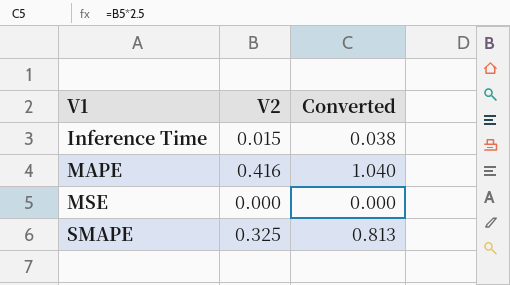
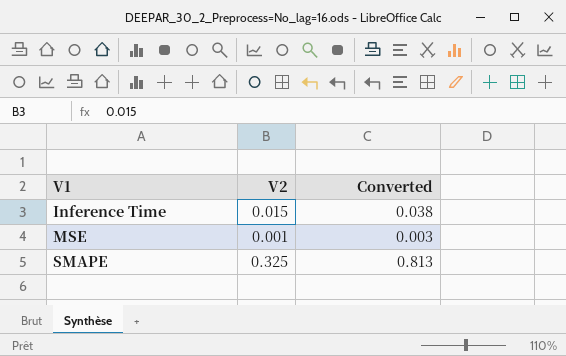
row MAPE: 0.416 | 1.040 -> none
MSE | V2: 0.000 -> 0.001
MSE | Converted: 0.000 -> 0.003

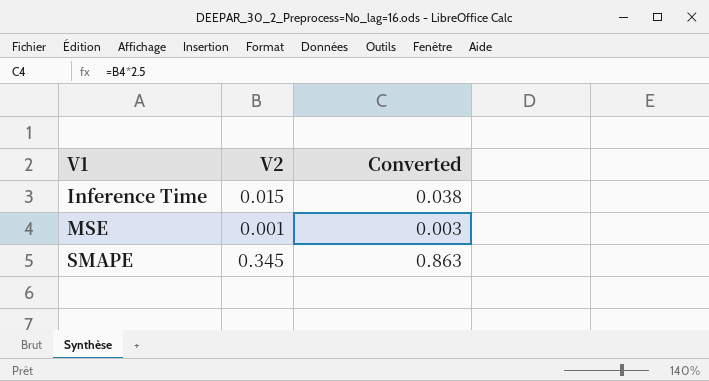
SMAPE | V2: 0.325 -> 0.345
SMAPE | Converted: 0.813 -> 0.863

